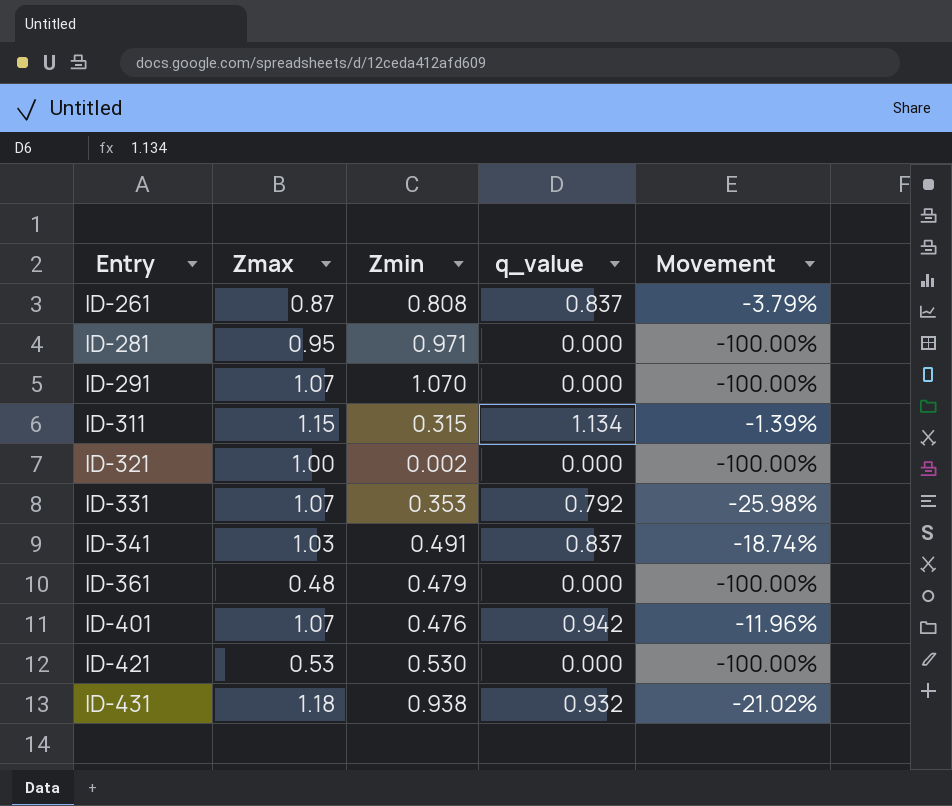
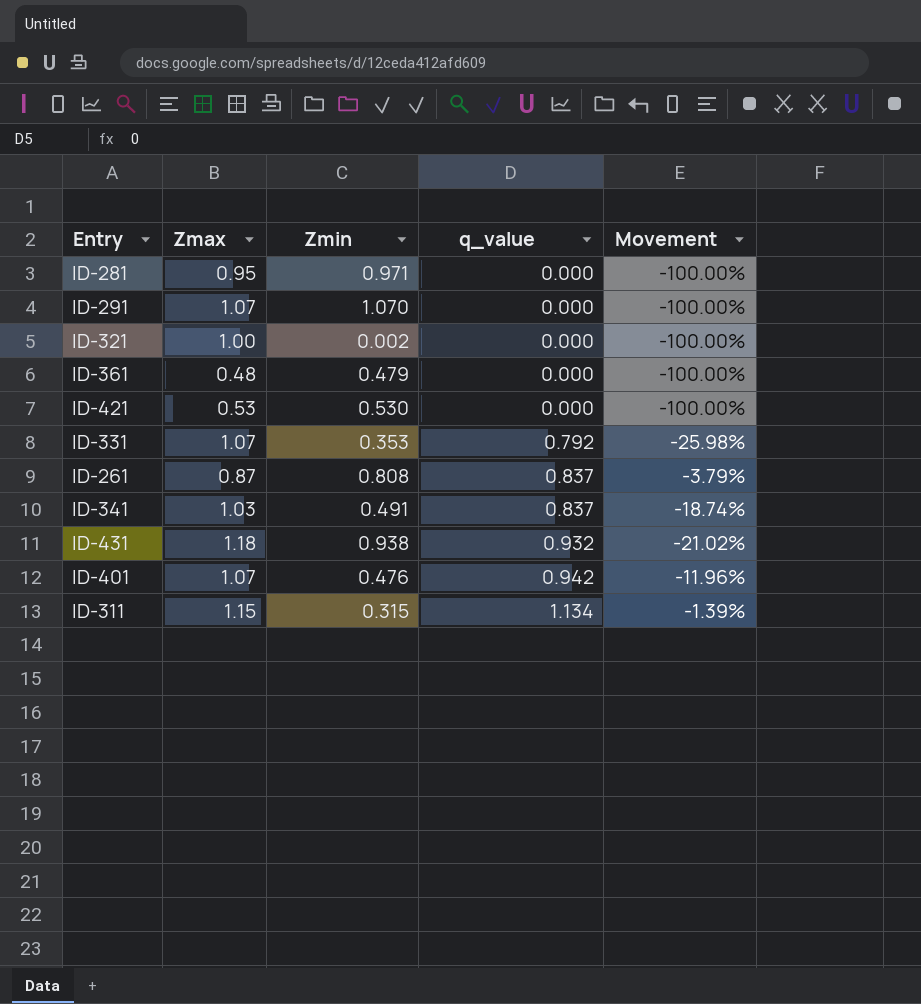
row order: Entry ascending -> q_value ascending

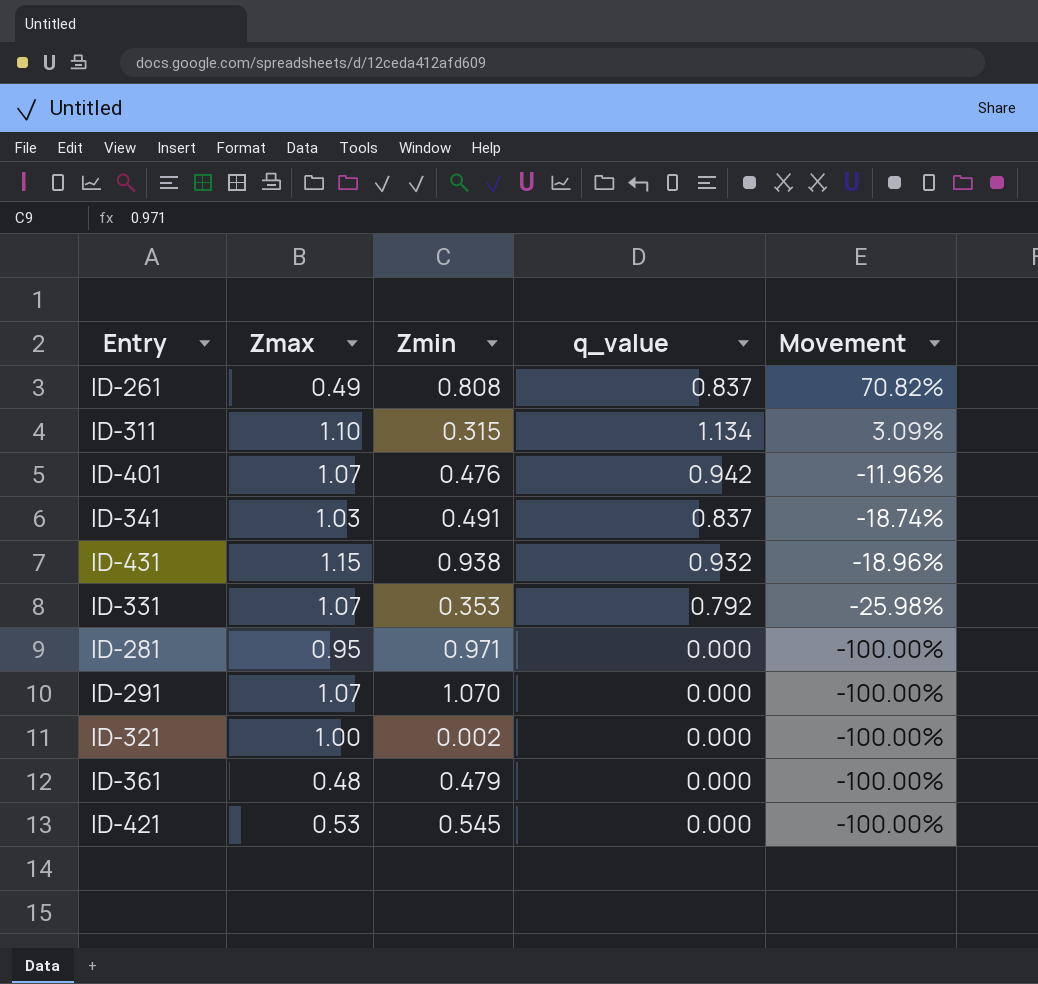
row order: q_value ascending -> Movement descending
ID-261 | Zmax: 0.87 -> 0.49
ID-261 | Movement: -3.79% -> 70.82%
ID-311 | Zmax: 1.15 -> 1.10
ID-311 | Movement: -1.39% -> 3.09%
ID-431 | Zmax: 1.18 -> 1.15
ID-431 | Movement: -21.02% -> -18.96%
ID-421 | Zmin: 0.530 -> 0.545

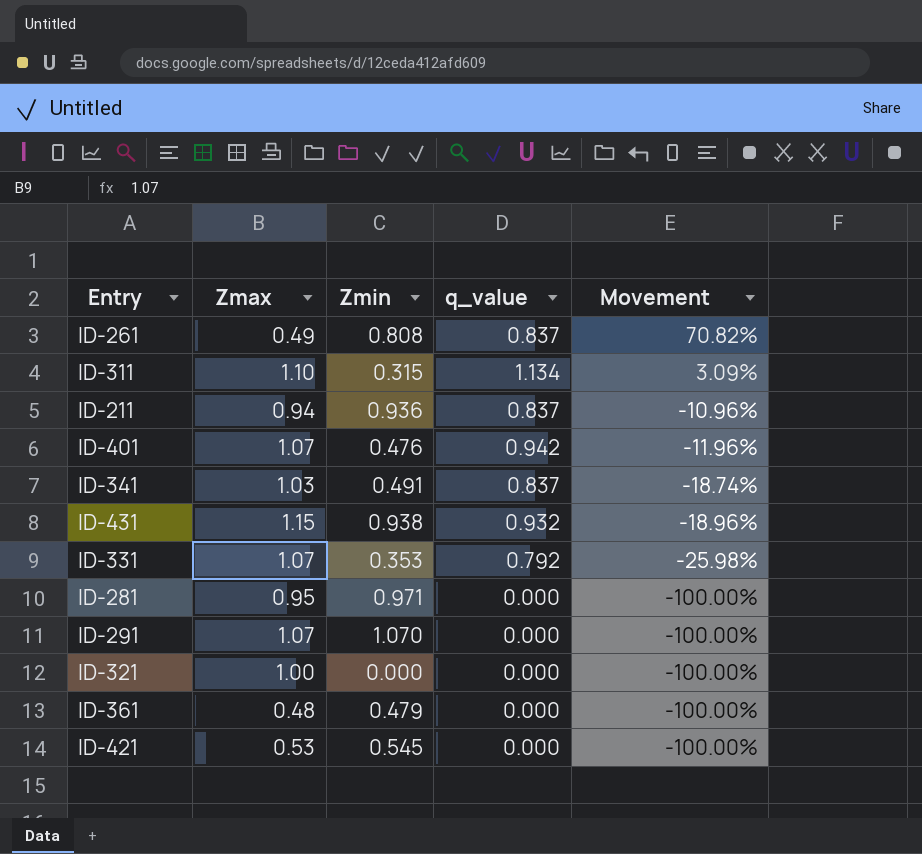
row ID-211: none -> 0.94 | 0.936 | 0.837 | -10.96%
ID-321 | Zmin: 0.002 -> 0.000

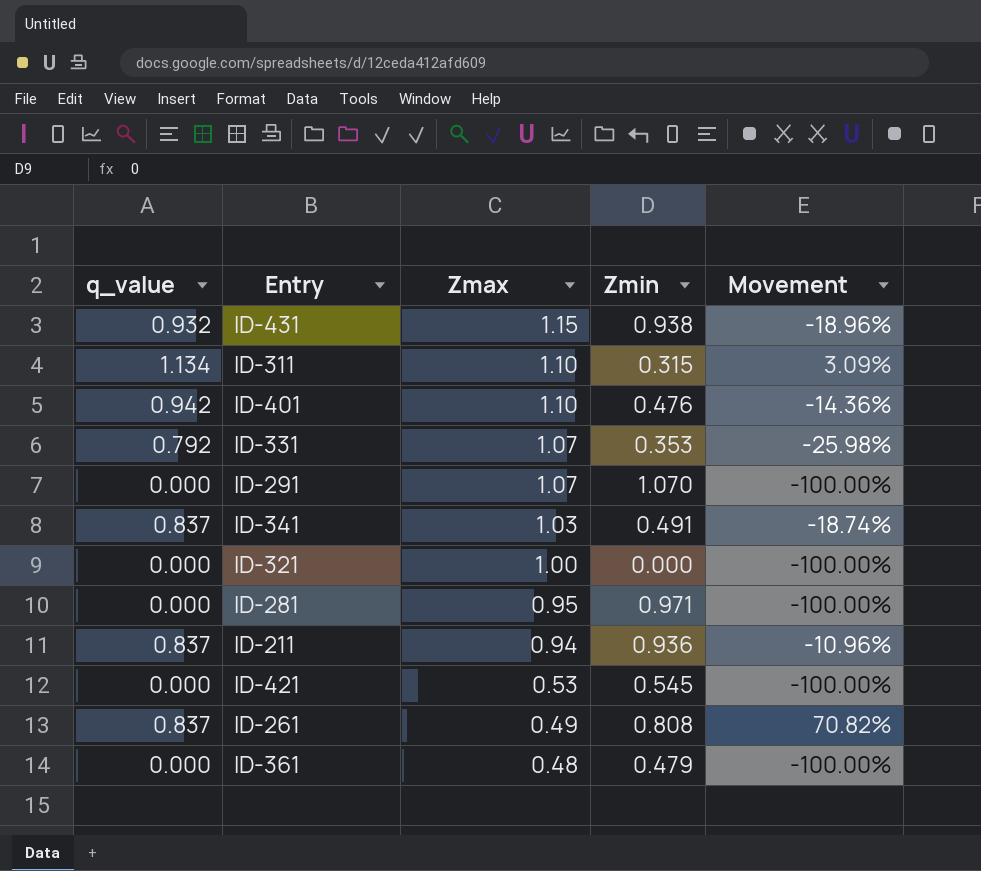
row order: Movement descending -> Zmax descending
column q_value | position: 4 -> 1
ID-401 | Zmax: 1.07 -> 1.10
ID-401 | Movement: -11.96% -> -14.36%

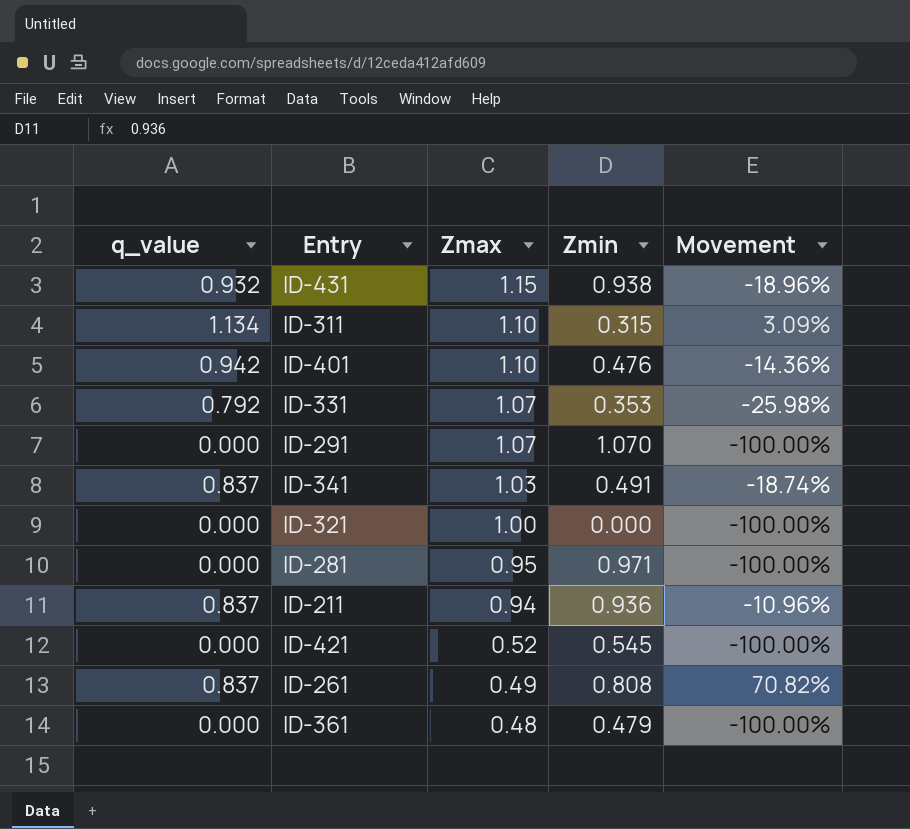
ID-421 | Zmax: 0.53 -> 0.52

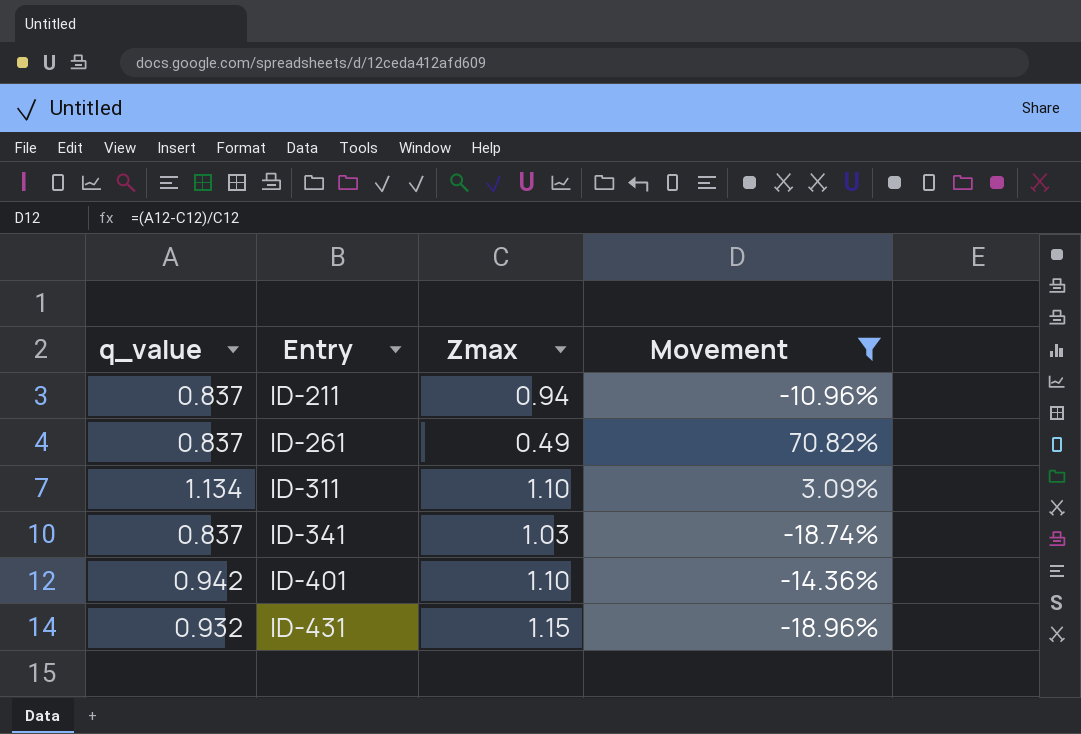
filter: none -> Movement >= -18.96%
row order: Zmax descending -> Entry ascending
column Zmin | position: 4 -> none

